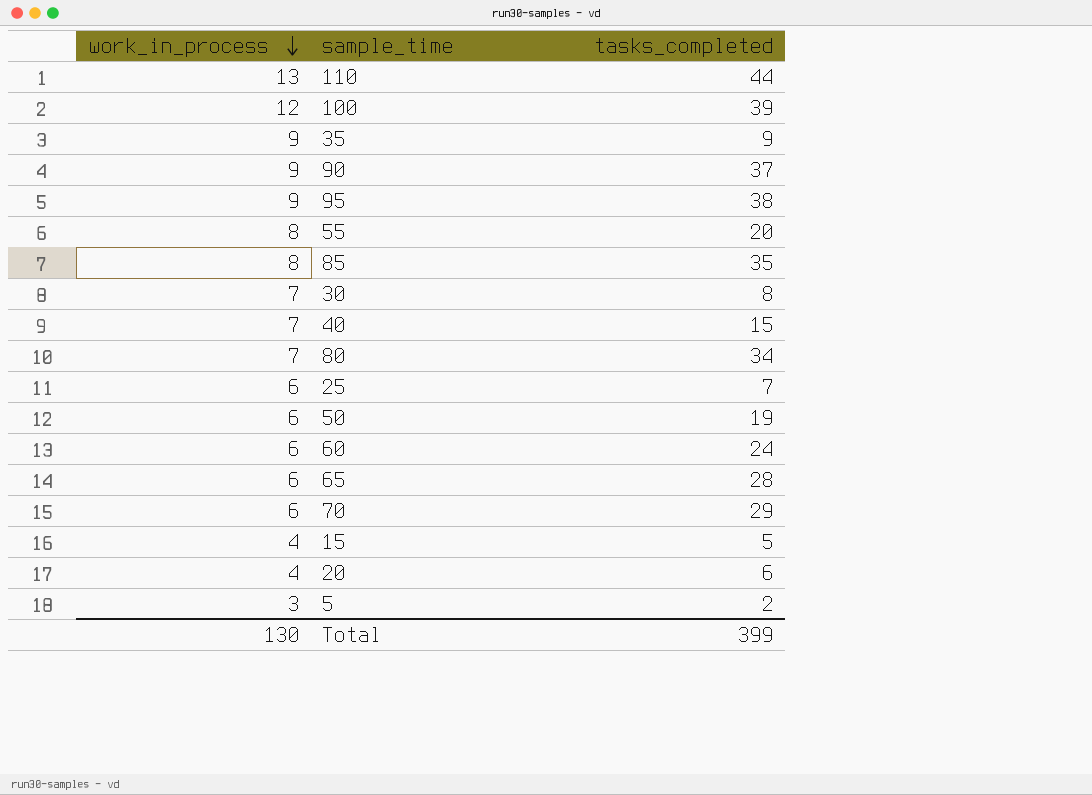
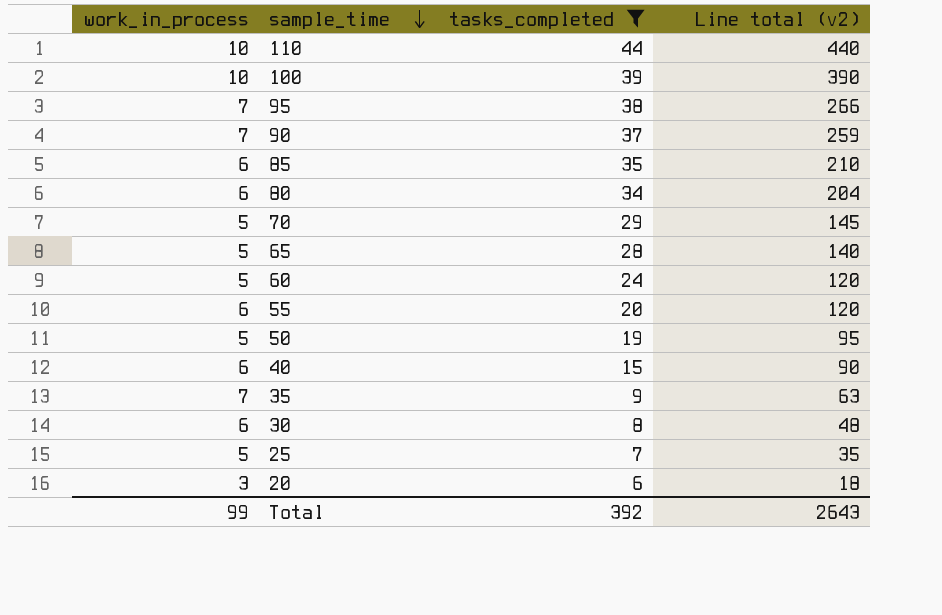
filter: none -> tasks_completed >= 6
row order: work_in_process descending -> sample_time descending
column Line total (v2) | formula: none -> [work_in_process] * [tasks_completed]
110 | work_in_process: 13 -> 10
100 | work_in_process: 12 -> 10
95 | work_in_process: 9 -> 7
90 | work_in_process: 9 -> 7
85 | work_in_process: 8 -> 6
80 | work_in_process: 7 -> 6
70 | work_in_process: 6 -> 5
65 | work_in_process: 6 -> 5
60 | work_in_process: 6 -> 5
55 | work_in_process: 8 -> 6
50 | work_in_process: 6 -> 5
40 | work_in_process: 7 -> 6
35 | work_in_process: 9 -> 7
30 | work_in_process: 7 -> 6
25 | work_in_process: 6 -> 5
20 | work_in_process: 4 -> 3
Total | work_in_process: 130 -> 99
Total | tasks_completed: 399 -> 392

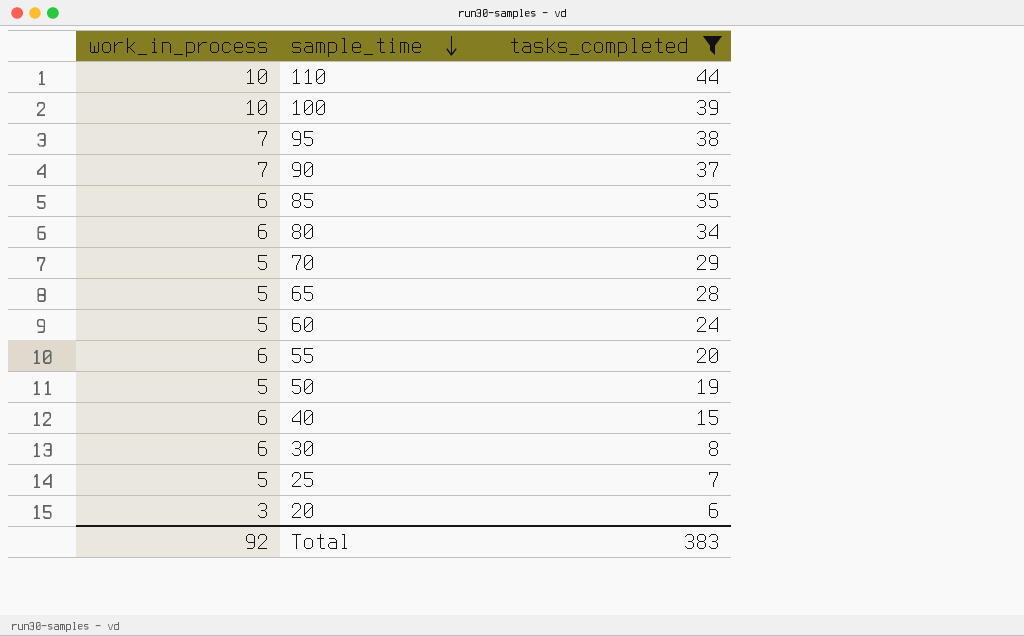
column Line total (v2) | formula: [work_in_process] * [tasks_completed] -> none
row 35: 7 | 9 | 63 -> none
Total | work_in_process: 99 -> 92
Total | tasks_completed: 392 -> 383

